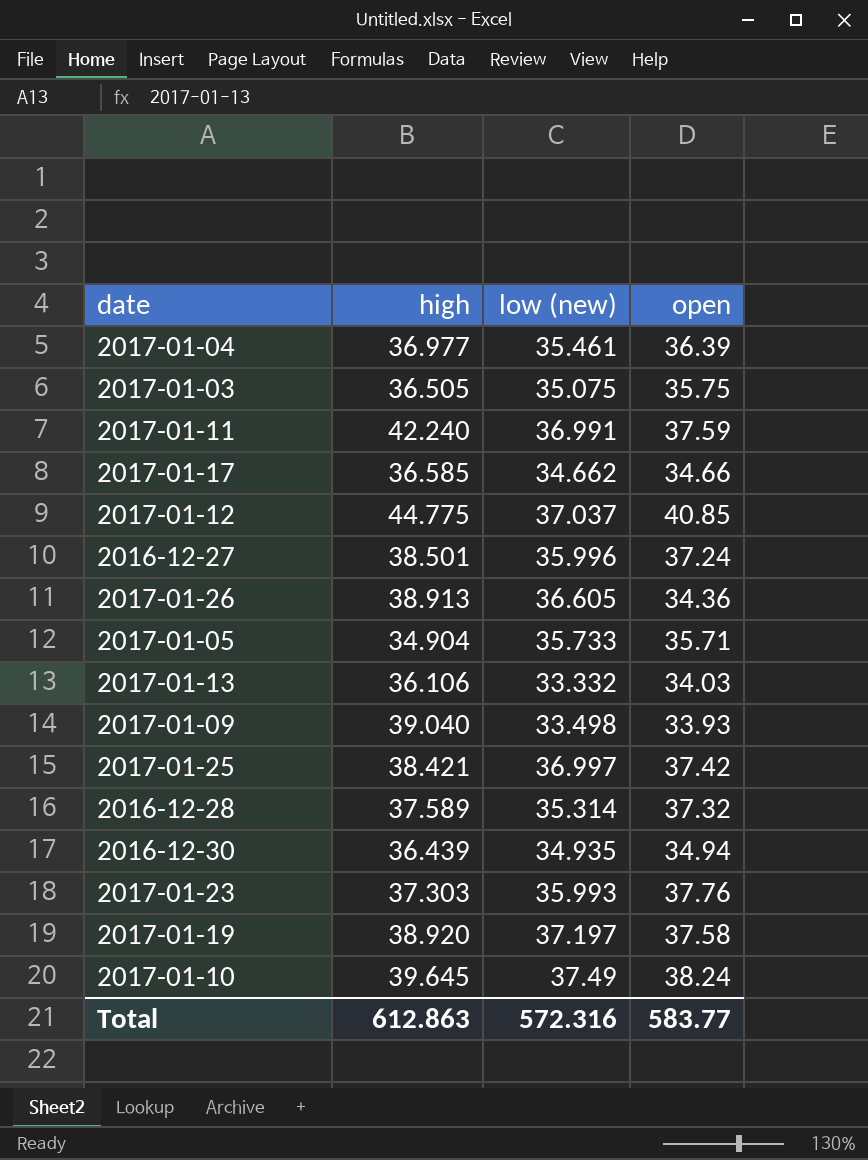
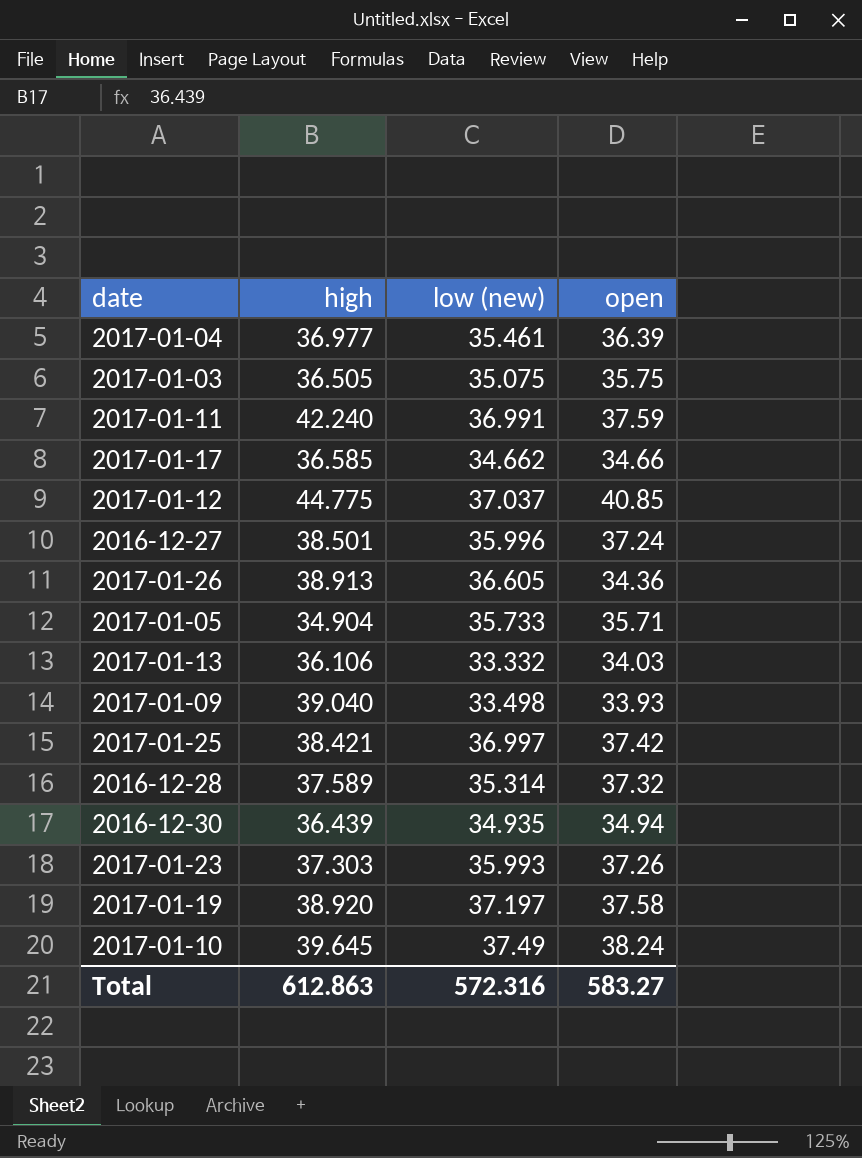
2017-01-23 | open: 37.76 -> 37.26
Total | open: 583.77 -> 583.27

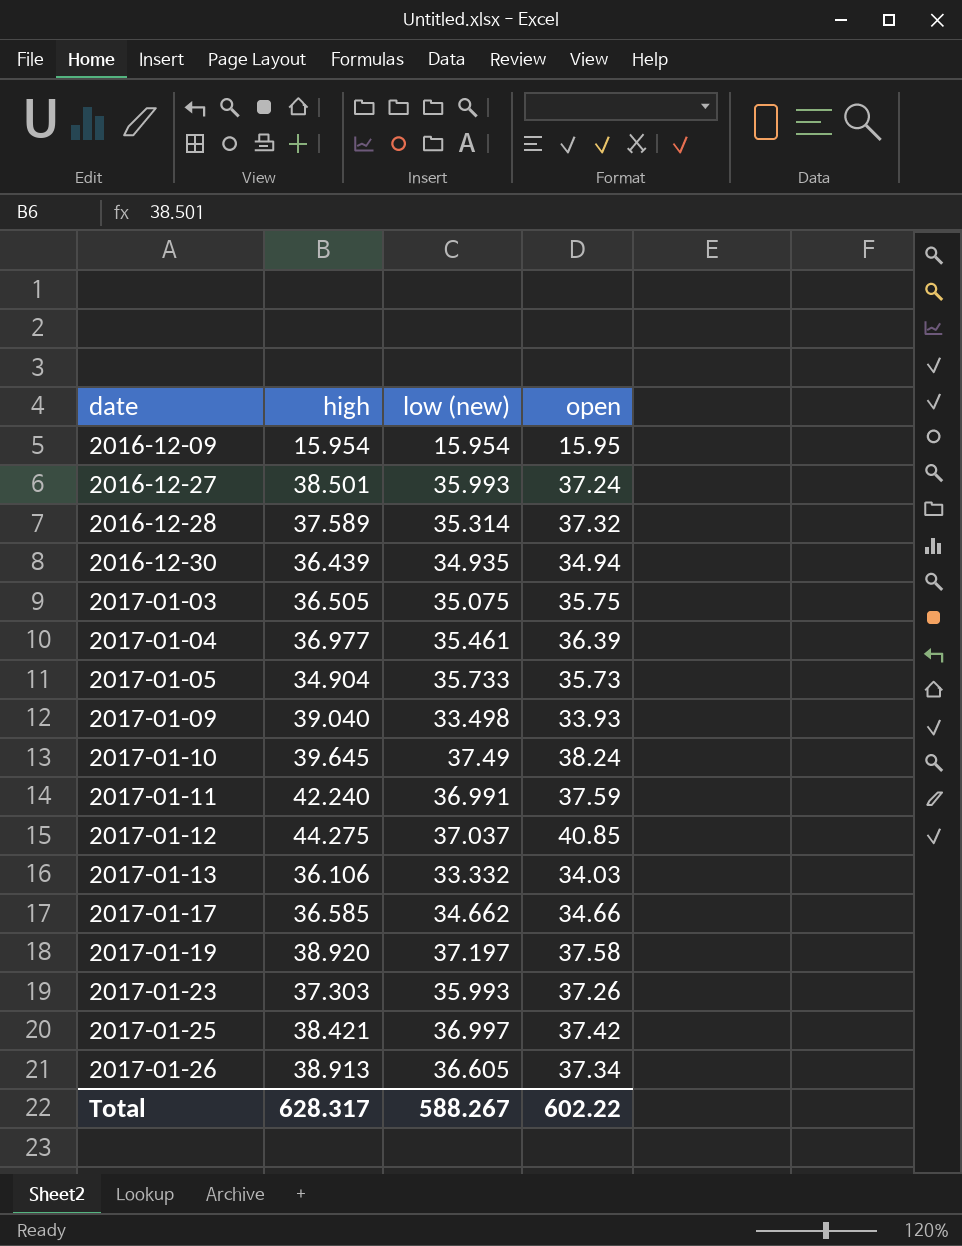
row order: none -> date ascending
row 2016-12-09: none -> 15.954 | 15.954 | 15.95
2016-12-27 | low (new): 35.996 -> 35.993
2017-01-05 | open: 35.71 -> 35.73
2017-01-12 | high: 44.775 -> 44.275
2017-01-26 | open: 34.36 -> 37.34
Total | high: 612.863 -> 628.317
Total | low (new): 572.316 -> 588.267
Total | open: 583.27 -> 602.22

